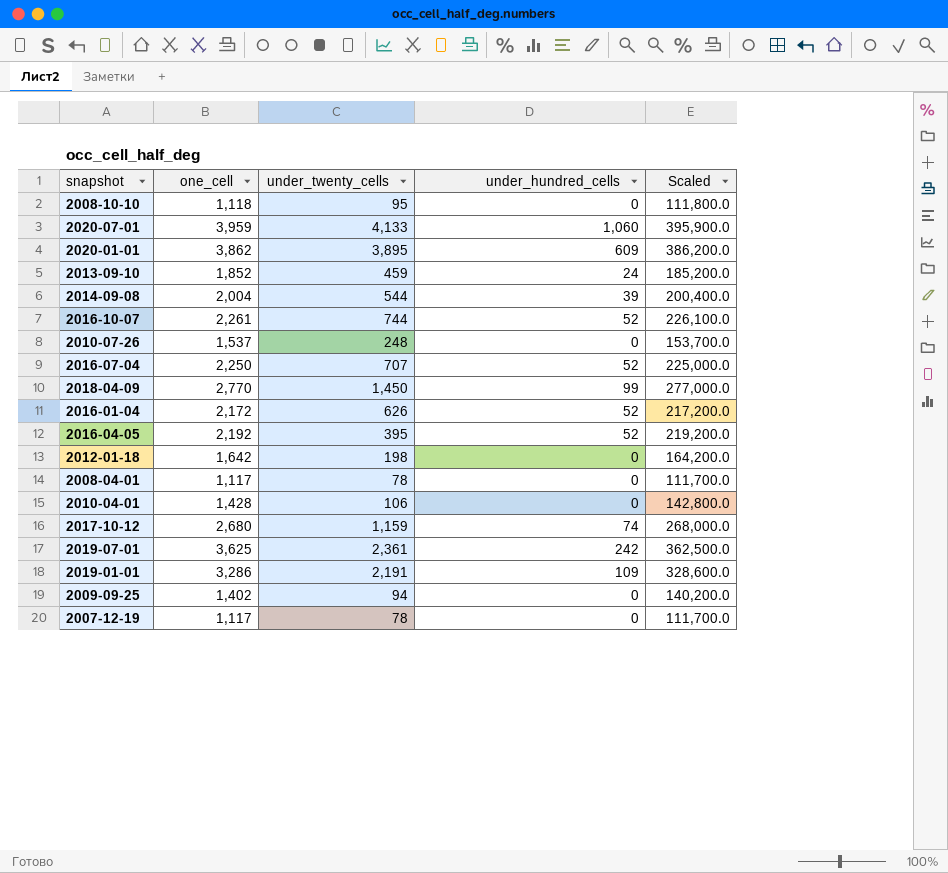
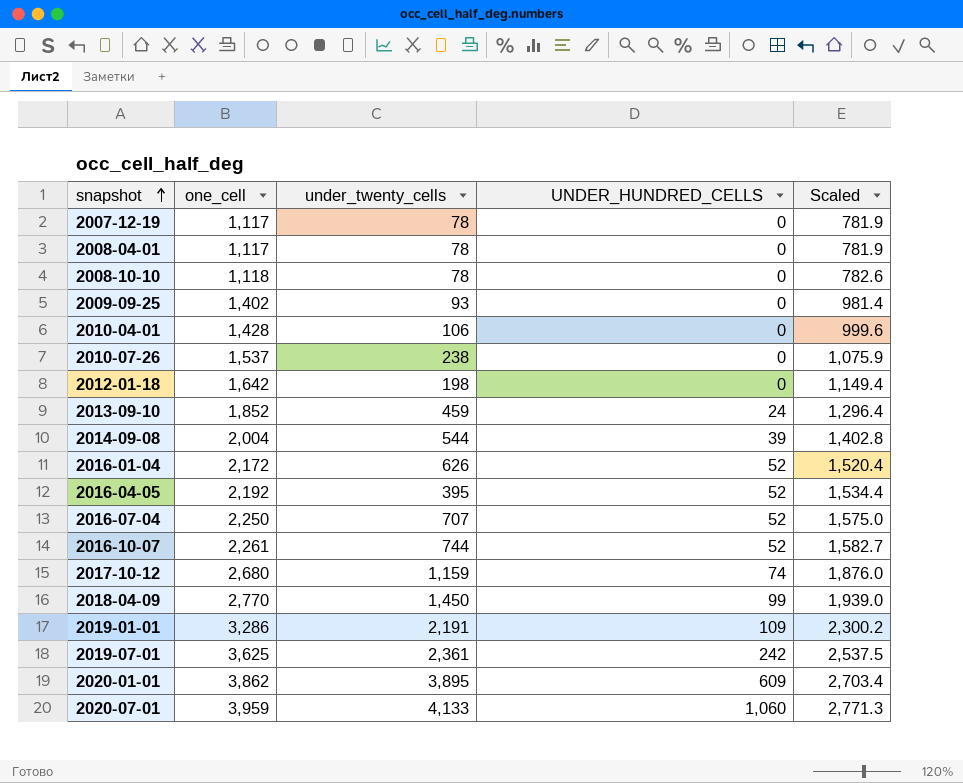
row order: none -> snapshot ascending
column name: under_hundred_cells -> UNDER_HUNDRED_CELLS
column Scaled | formula: [one_cell] * 100 -> [one_cell] * 0.7
2008-10-10 | under_twenty_cells: 95 -> 78
2009-09-25 | under_twenty_cells: 94 -> 93
2010-07-26 | under_twenty_cells: 248 -> 238

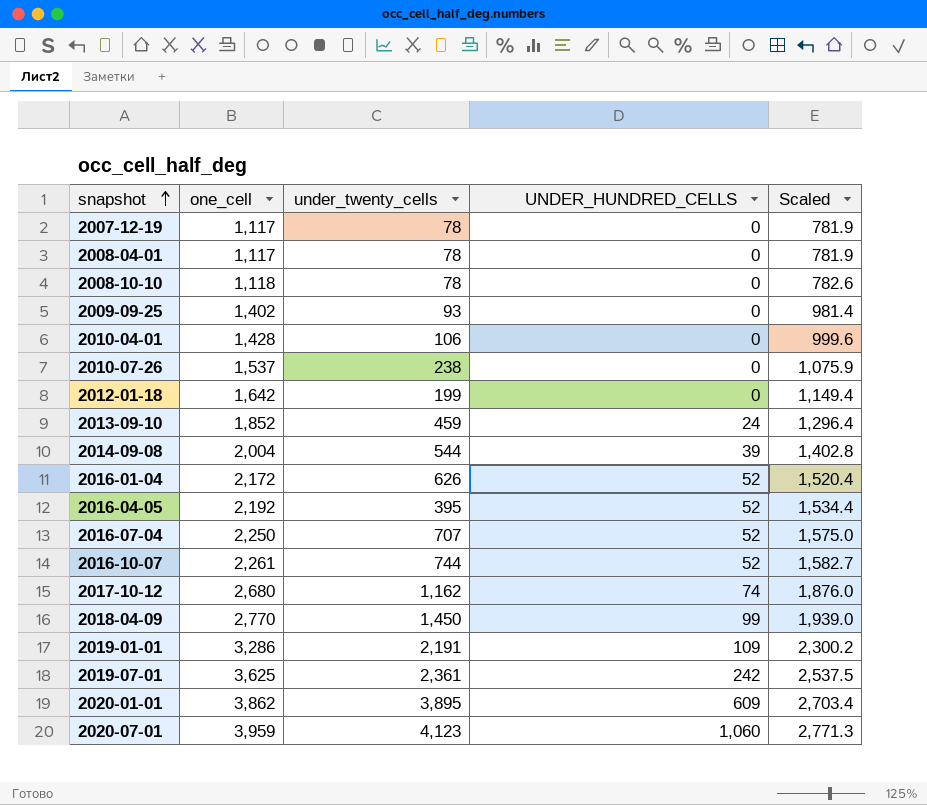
2012-01-18 | under_twenty_cells: 198 -> 199
2017-10-12 | under_twenty_cells: 1,159 -> 1,162
2020-07-01 | under_twenty_cells: 4,133 -> 4,123

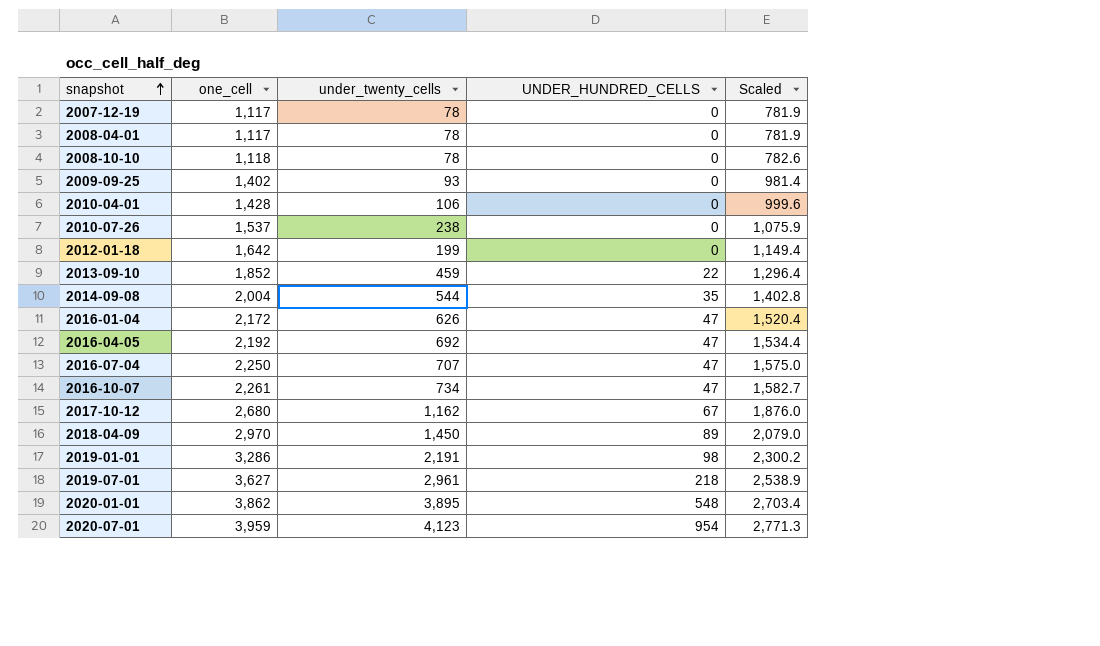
2013-09-10 | UNDER_HUNDRED_CELLS: 24 -> 22
2014-09-08 | UNDER_HUNDRED_CELLS: 39 -> 35
2016-01-04 | UNDER_HUNDRED_CELLS: 52 -> 47
2016-04-05 | under_twenty_cells: 395 -> 692
2016-04-05 | UNDER_HUNDRED_CELLS: 52 -> 47
2016-07-04 | UNDER_HUNDRED_CELLS: 52 -> 47
2016-10-07 | under_twenty_cells: 744 -> 734
2016-10-07 | UNDER_HUNDRED_CELLS: 52 -> 47
2017-10-12 | UNDER_HUNDRED_CELLS: 74 -> 67
2018-04-09 | one_cell: 2,770 -> 2,970
2018-04-09 | UNDER_HUNDRED_CELLS: 99 -> 89
2018-04-09 | Scaled: 1,939.0 -> 2,079.0
2019-01-01 | UNDER_HUNDRED_CELLS: 109 -> 98
2019-07-01 | one_cell: 3,625 -> 3,627
2019-07-01 | under_twenty_cells: 2,361 -> 2,961
2019-07-01 | UNDER_HUNDRED_CELLS: 242 -> 218
2019-07-01 | Scaled: 2,537.5 -> 2,538.9
2020-01-01 | UNDER_HUNDRED_CELLS: 609 -> 548
2020-07-01 | UNDER_HUNDRED_CELLS: 1,060 -> 954

